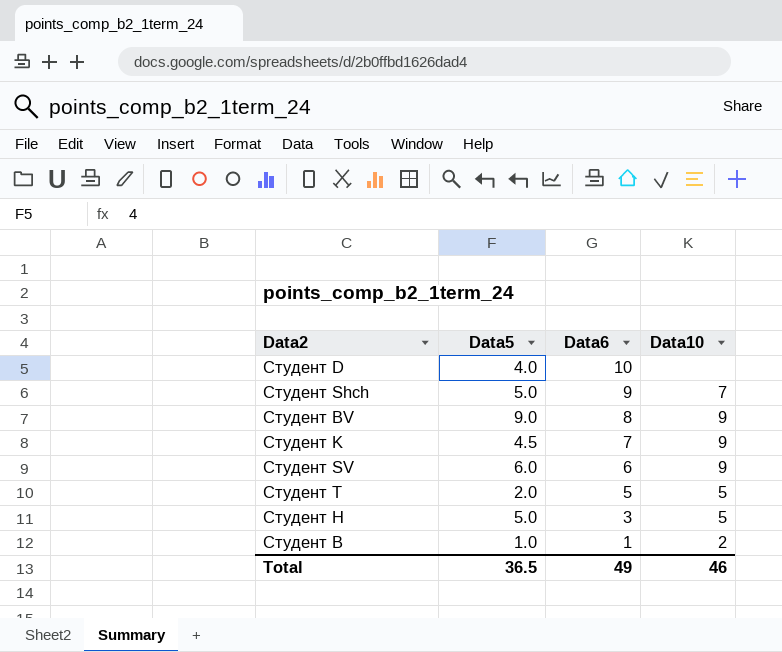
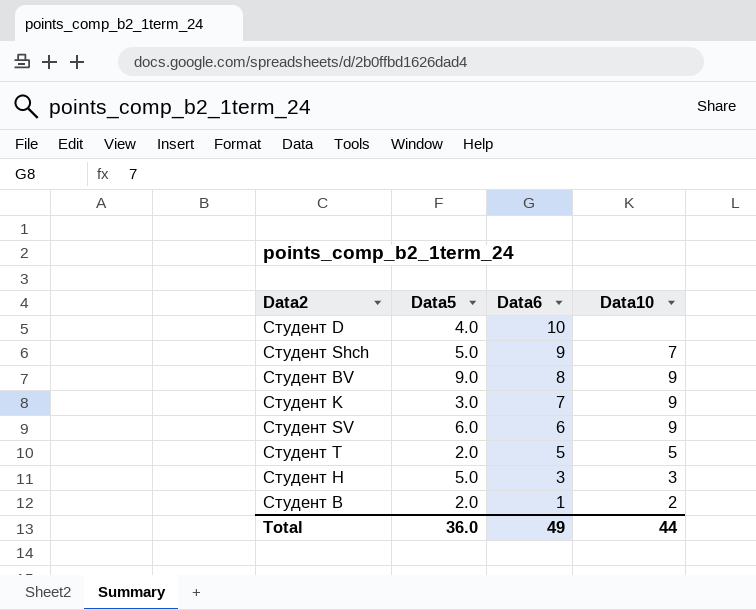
Студент K | Data5: 4.5 -> 3.0
Студент H | Data10: 5 -> 3
Студент B | Data5: 1.0 -> 2.0
Total | Data5: 36.5 -> 36.0
Total | Data10: 46 -> 44

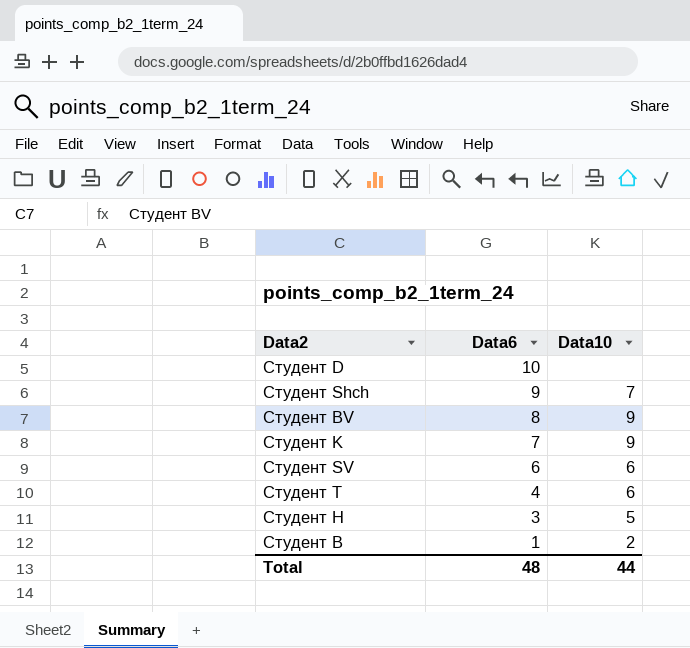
column Data5 | position: 2 -> none
Студент SV | Data10: 9 -> 6
Студент T | Data6: 5 -> 4
Студент T | Data10: 5 -> 6
Студент H | Data10: 3 -> 5
Total | Data6: 49 -> 48

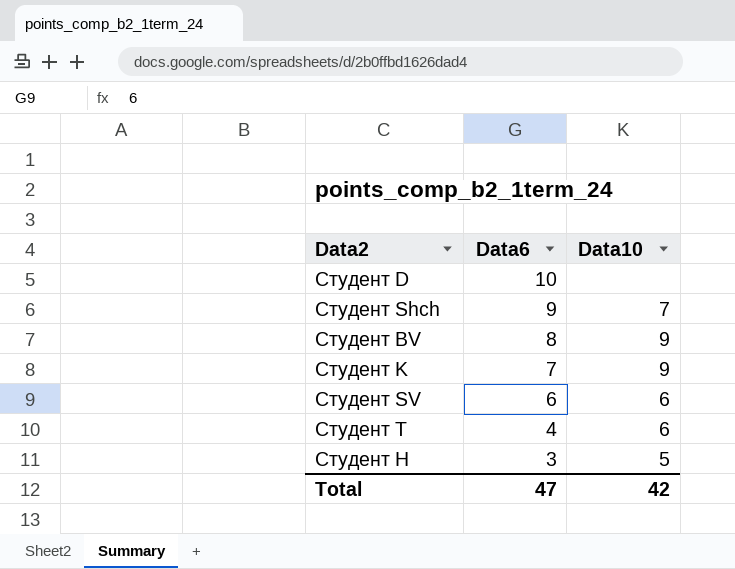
row Студент B: 1 | 2 -> none
Total | Data6: 48 -> 47
Total | Data10: 44 -> 42

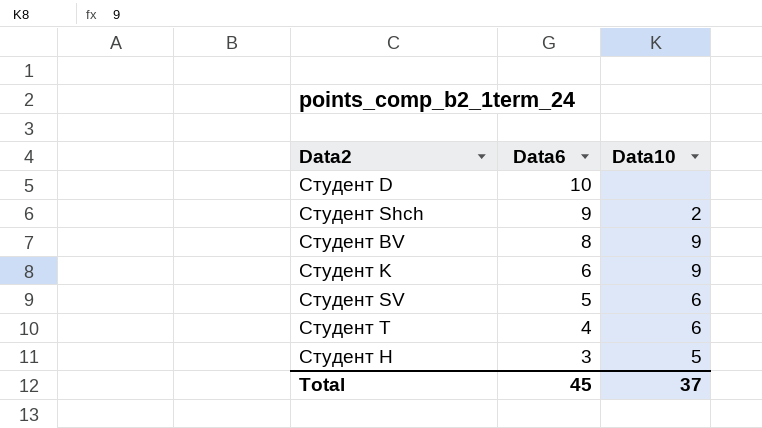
Студент Shch | Data10: 7 -> 2
Студент K | Data6: 7 -> 6
Студент SV | Data6: 6 -> 5
Total | Data6: 47 -> 45
Total | Data10: 42 -> 37

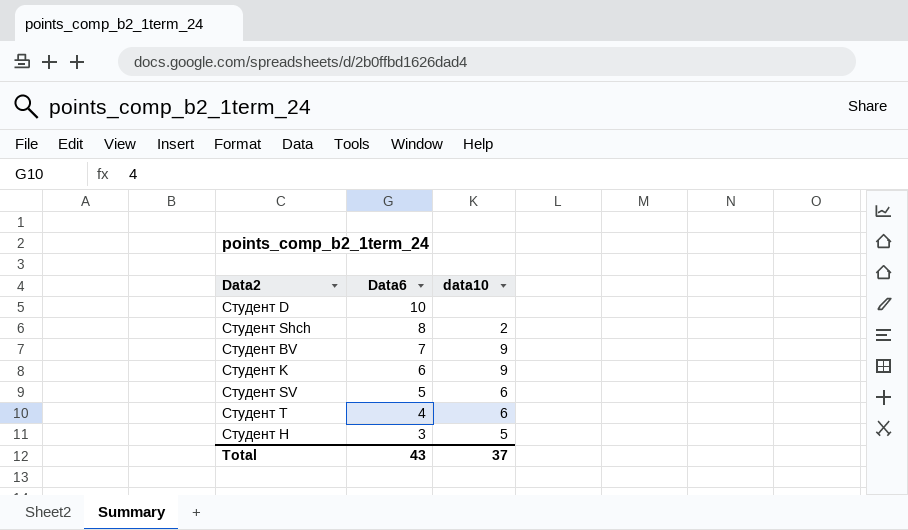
column name: Data10 -> data10
Студент Shch | Data6: 9 -> 8
Студент BV | Data6: 8 -> 7
Total | Data6: 45 -> 43

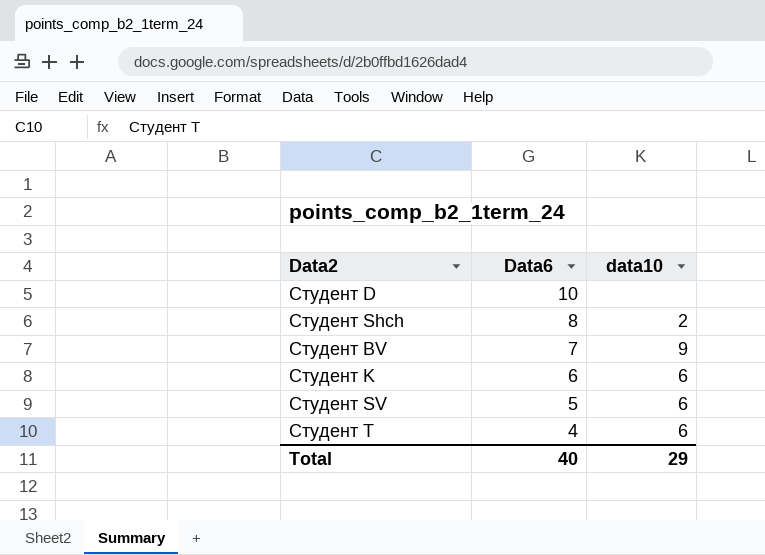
row Студент H: 3 | 5 -> none
Студент K | data10: 9 -> 6
Total | Data6: 43 -> 40
Total | data10: 37 -> 29

